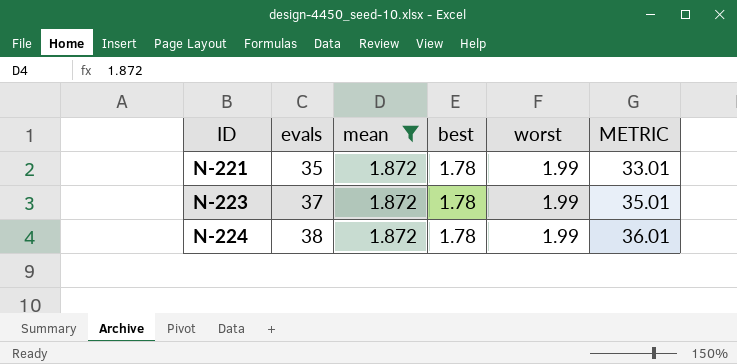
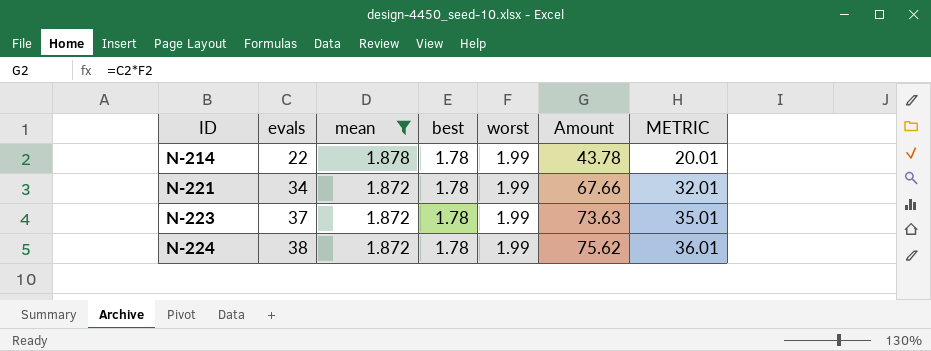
column Amount | formula: none -> [evals] * [worst]
row N-214: none -> 22 | 1.878 | 1.78 | 1.99 | 43.78 | 20.01
N-221 | evals: 35 -> 34
N-221 | METRIC: 33.01 -> 32.01

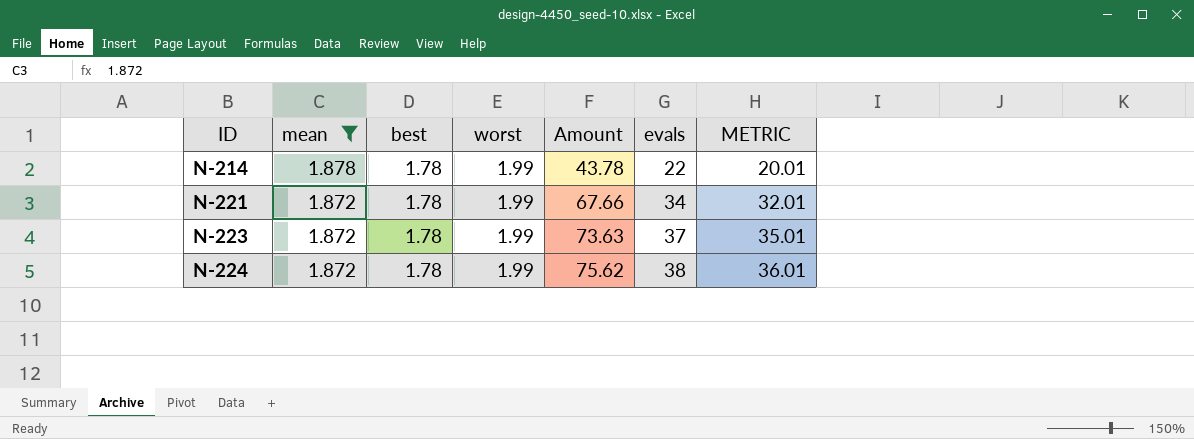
column evals | position: 2 -> 6

